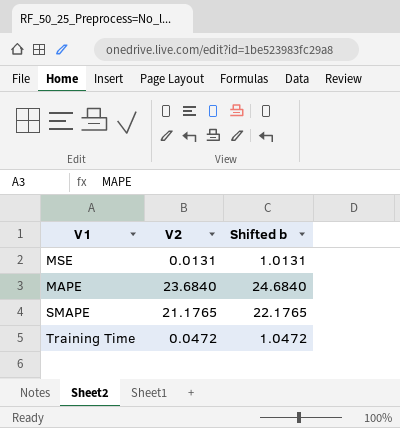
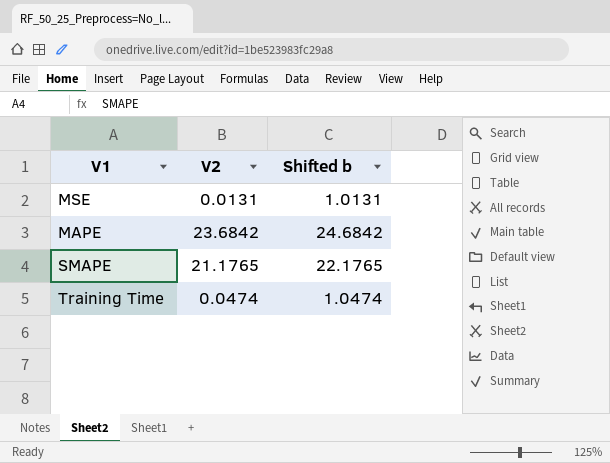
MAPE | V2: 23.6840 -> 23.6842
MAPE | Shifted b: 24.6840 -> 24.6842
Training Time | V2: 0.0472 -> 0.0474
Training Time | Shifted b: 1.0472 -> 1.0474

